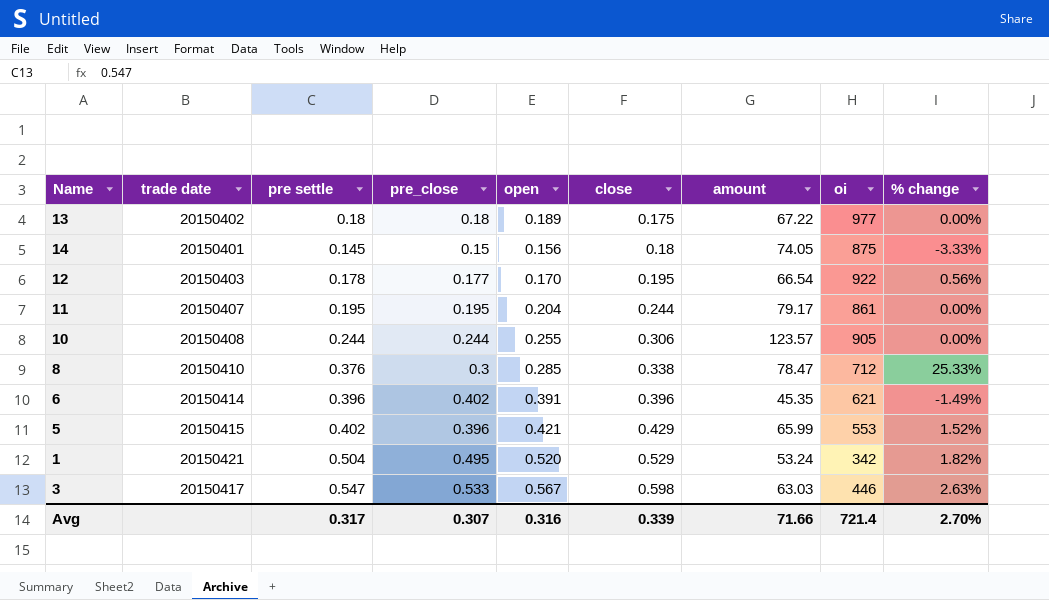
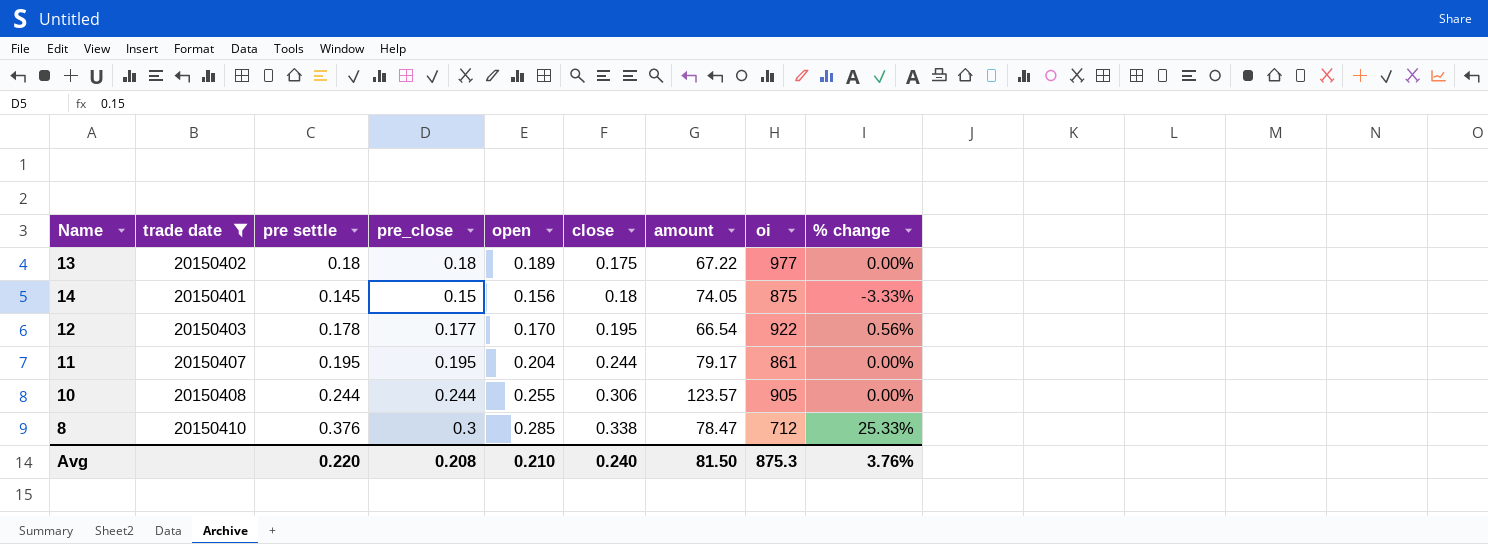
filter: none -> trade date <= 20150410
Avg | pre settle: 0.317 -> 0.220
Avg | pre_close: 0.307 -> 0.208
Avg | open: 0.316 -> 0.210
Avg | close: 0.339 -> 0.240
Avg | amount: 71.66 -> 81.50
Avg | oi: 721.4 -> 875.3
Avg | % change: 2.70% -> 3.76%

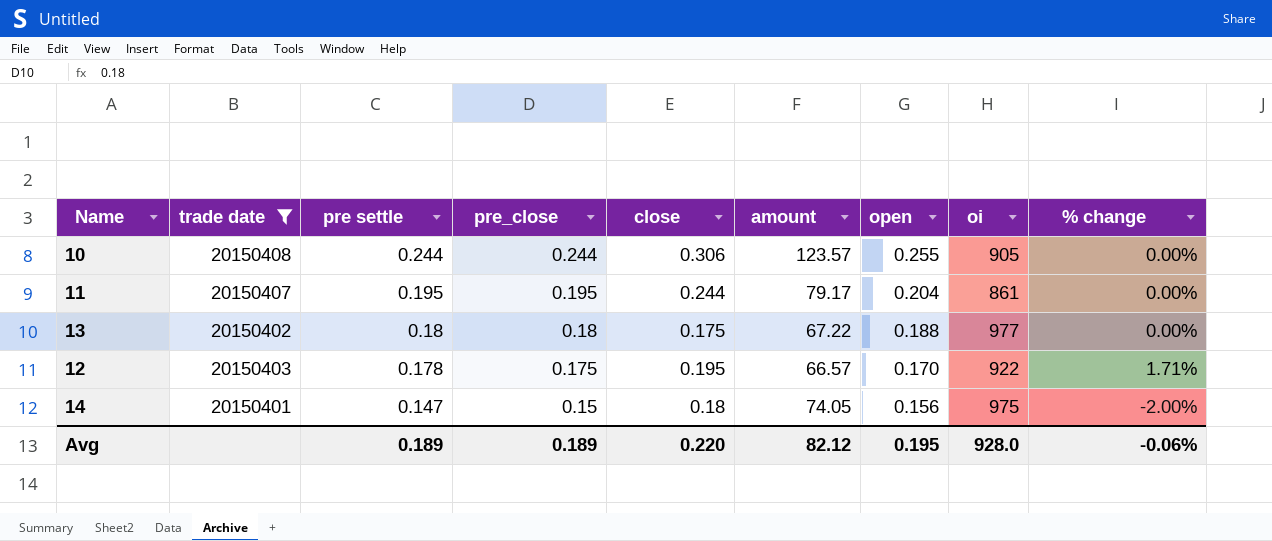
row order: close ascending -> pre settle descending
column open | position: 5 -> 7
row 8: 20150410 | 0.376 | 0.3 | 0.285 | 0.338 | 78.47 | 712 | 25.33% -> none
13 | open: 0.189 -> 0.188
12 | pre_close: 0.177 -> 0.175
12 | amount: 66.54 -> 66.57
12 | % change: 0.56% -> 1.71%
14 | pre settle: 0.145 -> 0.147
14 | oi: 875 -> 975
14 | % change: -3.33% -> -2.00%
Avg | pre settle: 0.220 -> 0.189
Avg | pre_close: 0.208 -> 0.189
Avg | close: 0.240 -> 0.220
Avg | amount: 81.50 -> 82.12
Avg | open: 0.210 -> 0.195
Avg | oi: 875.3 -> 928.0
Avg | % change: 3.76% -> -0.06%

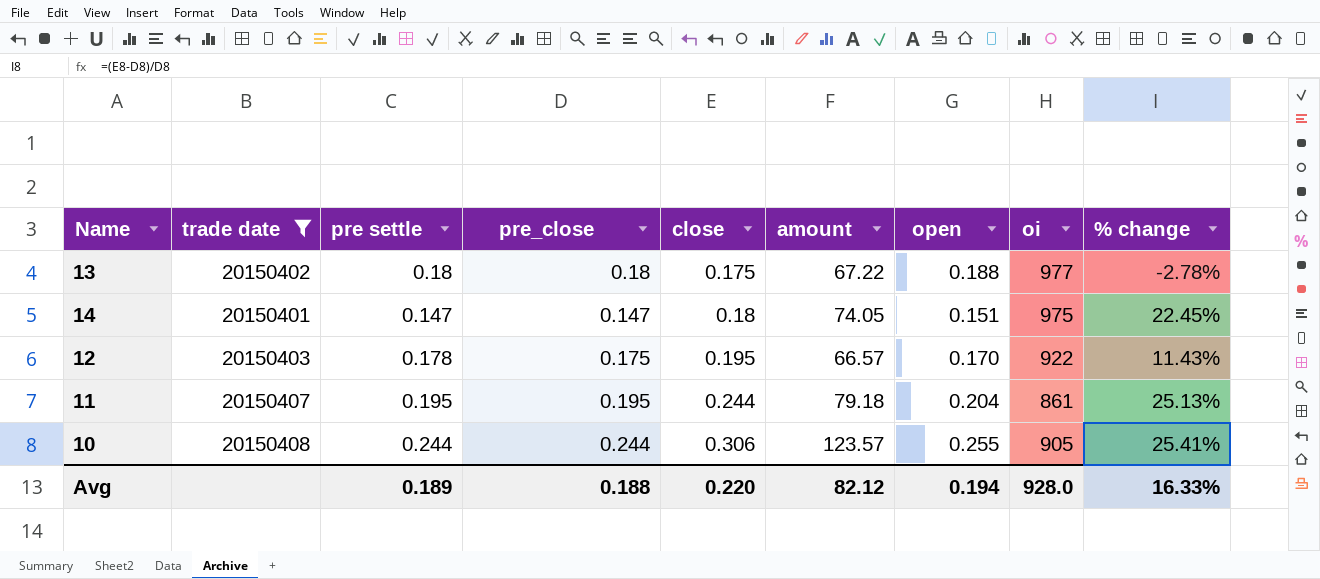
row order: pre settle descending -> close ascending
column % change | formula: ([pre settle] - [pre_close]) / [pre_close] -> ([close] - [pre_close]) / [pre_close]
14 | pre_close: 0.15 -> 0.147
14 | open: 0.156 -> 0.151
11 | amount: 79.17 -> 79.18
Avg | pre_close: 0.189 -> 0.188
Avg | open: 0.195 -> 0.194
Avg | % change: -0.06% -> 16.33%

